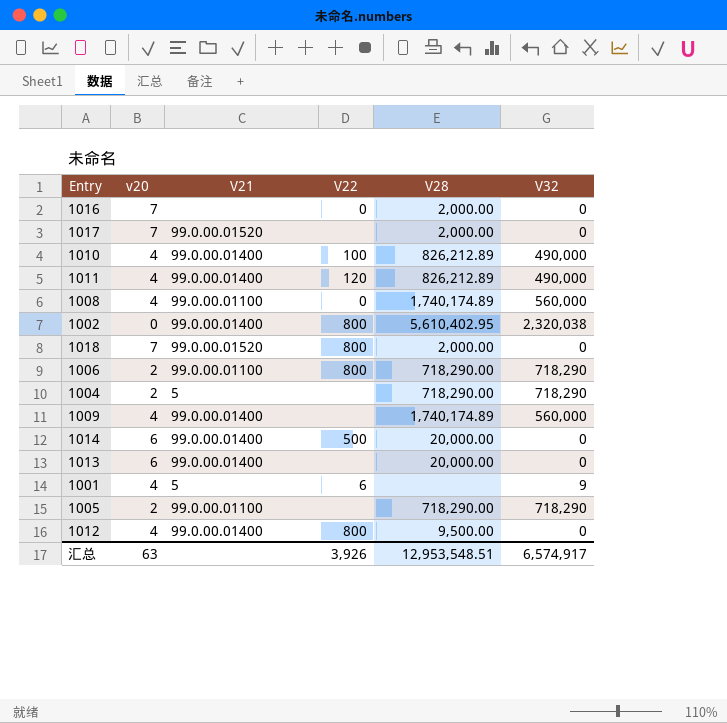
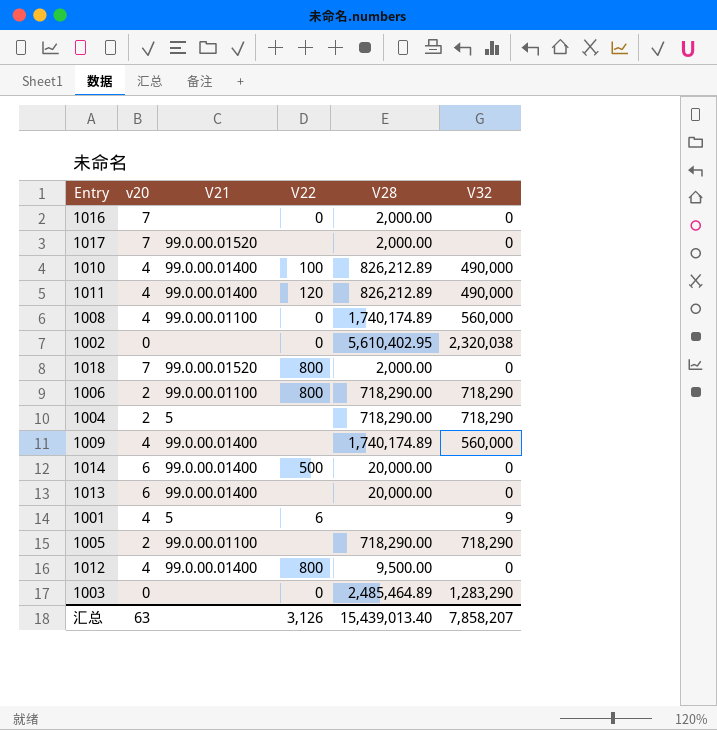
1002 | V21: 99.0.00.01400 -> none
1002 | V22: 800 -> 0
row 1003: none -> 0 | none | 0 | 2,485,464.89 | 1,283,290
汇总 | V22: 3,926 -> 3,126
汇总 | V28: 12,953,548.51 -> 15,439,013.40
汇总 | V32: 6,574,917 -> 7,858,207

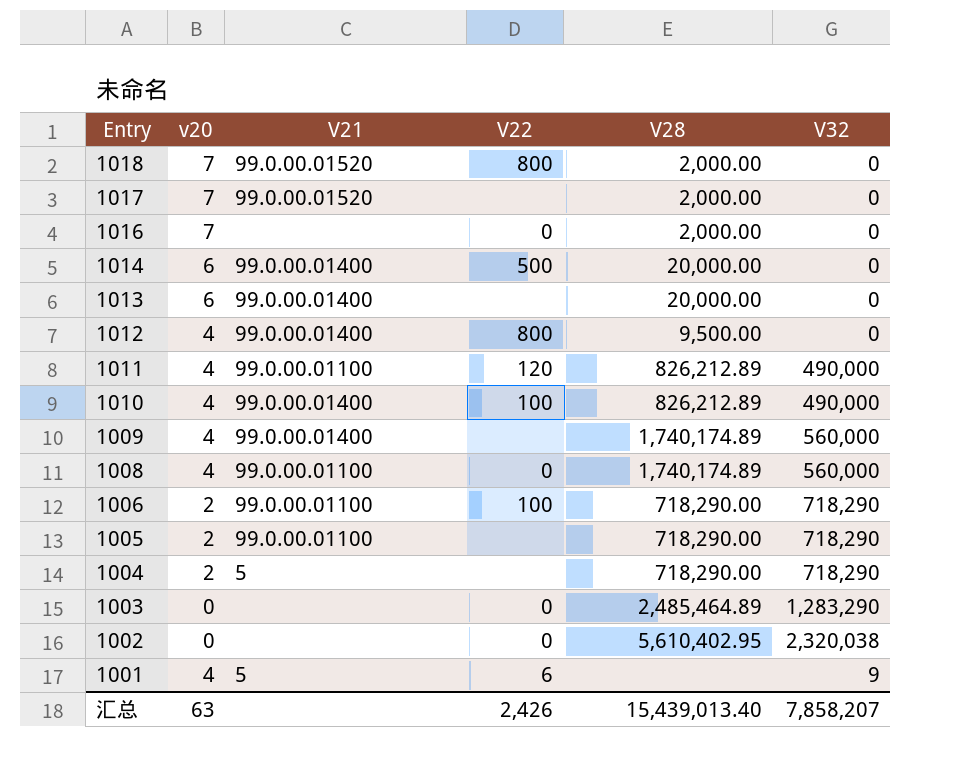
row order: none -> Entry descending
1011 | V21: 99.0.00.01400 -> 99.0.00.01100
1006 | V22: 800 -> 100
汇总 | V22: 3,126 -> 2,426

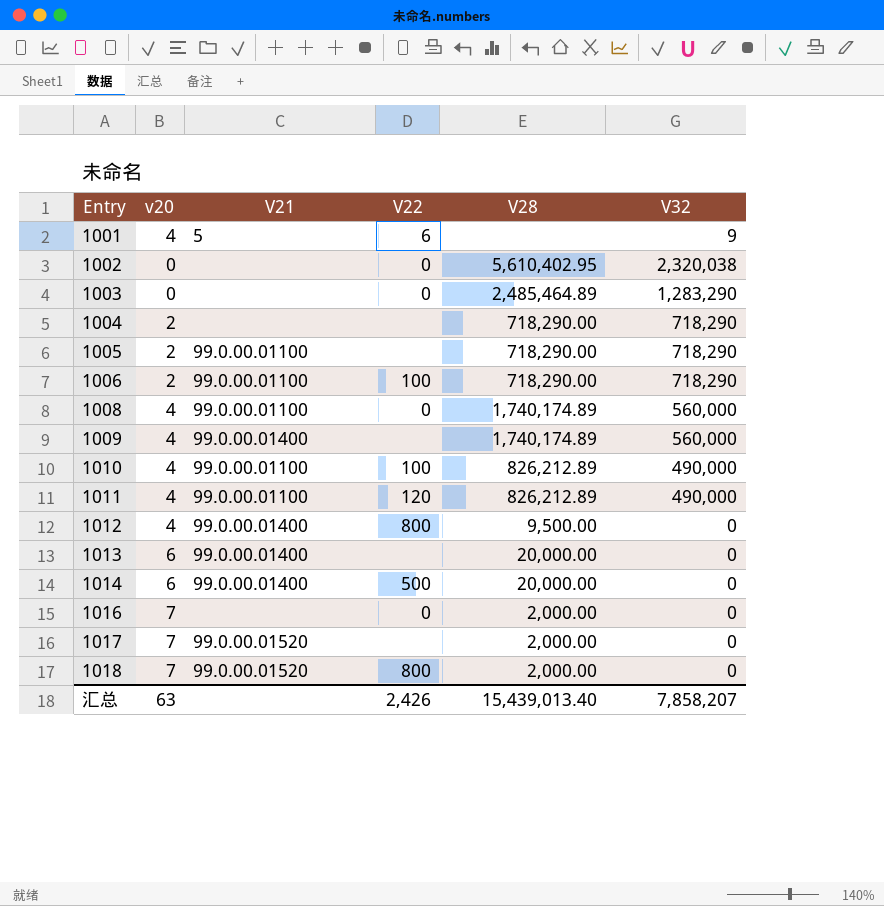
row order: Entry descending -> Entry ascending
1004 | V21: 5 -> none
1010 | V21: 99.0.00.01400 -> 99.0.00.01100

